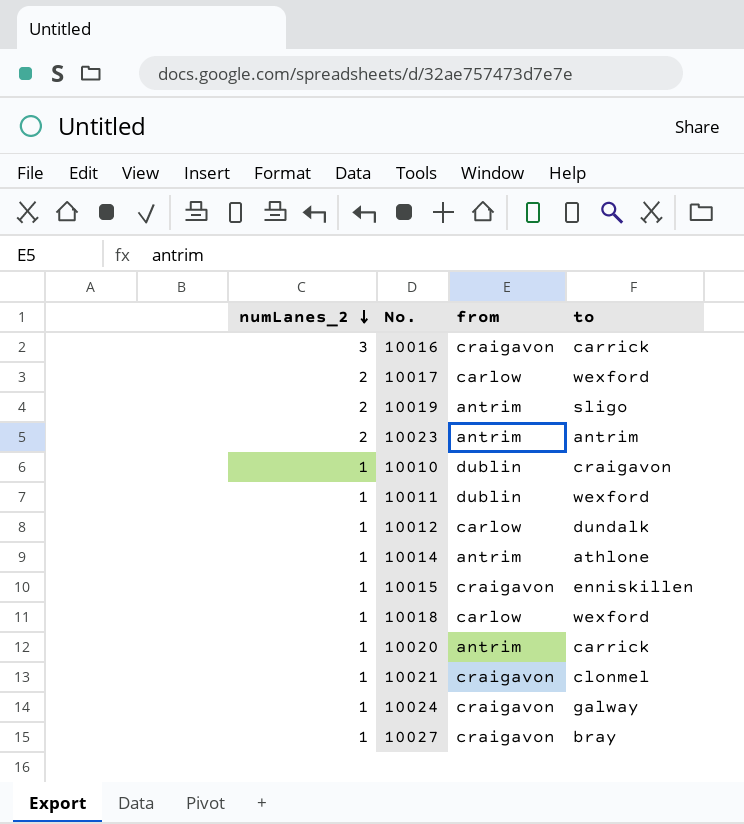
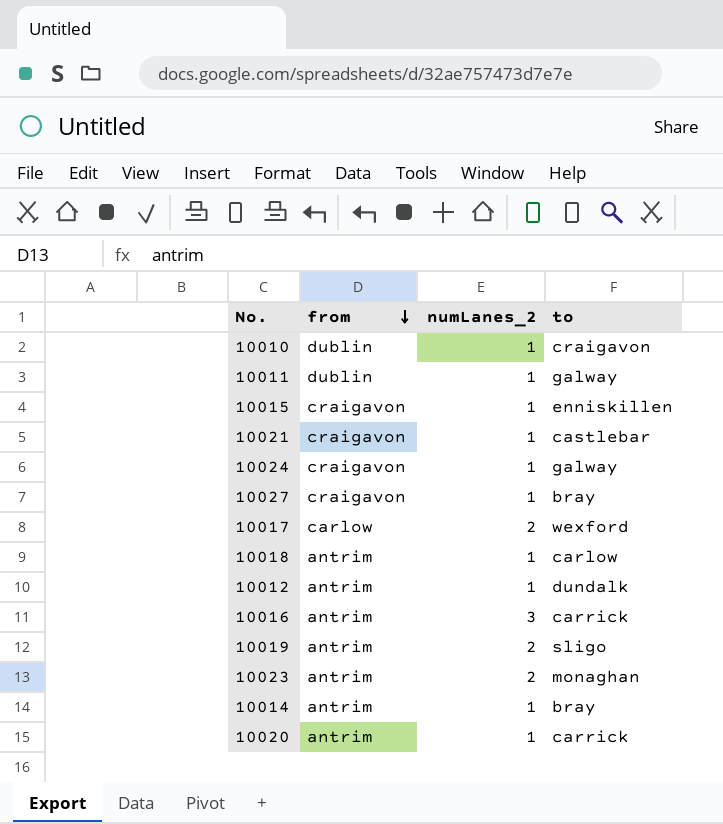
row order: numLanes_2 descending -> from descending
column numLanes_2 | position: 1 -> 3
10011 | to: wexford -> galway
10021 | to: clonmel -> castlebar
10018 | from: carlow -> antrim
10018 | to: wexford -> carlow
10012 | from: carlow -> antrim
10016 | from: craigavon -> antrim
10023 | to: antrim -> monaghan
10014 | to: athlone -> bray

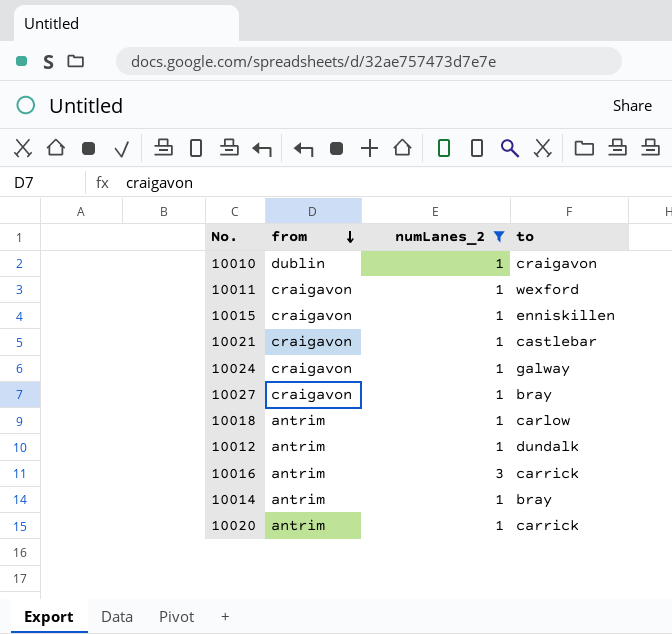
filter: none -> numLanes_2 != 2
10011 | from: dublin -> craigavon
10011 | to: galway -> wexford

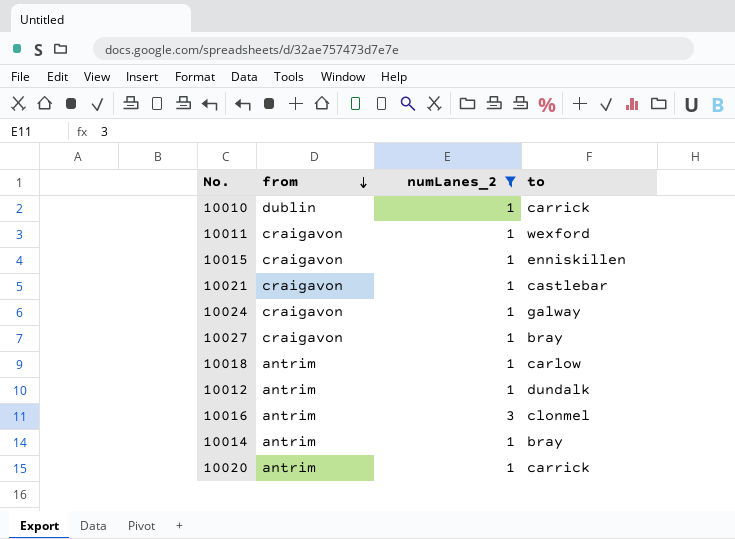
10010 | to: craigavon -> carrick
10016 | to: carrick -> clonmel

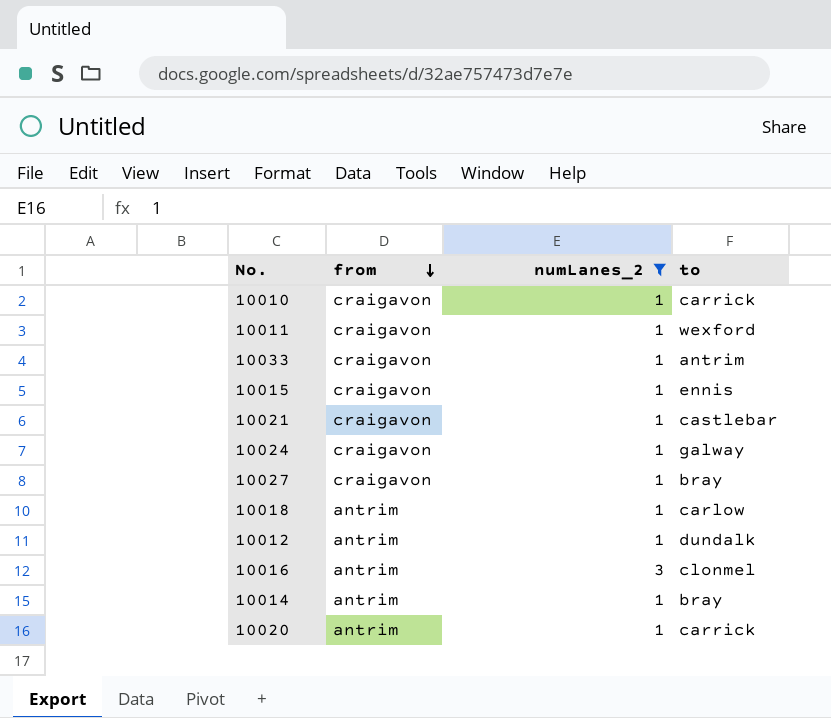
10010 | from: dublin -> craigavon
row 10033: none -> craigavon | 1 | antrim
10015 | to: enniskillen -> ennis

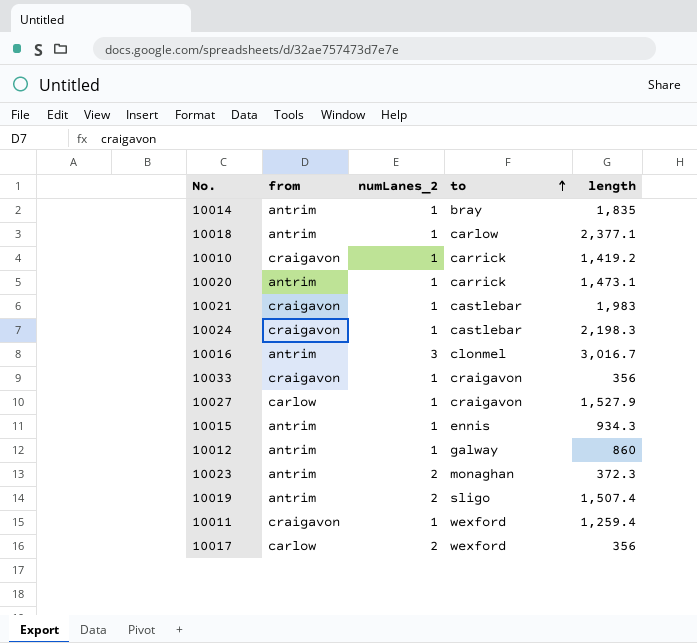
filter: numLanes_2 != 2 -> none
row order: from descending -> to ascending
column length | position: none -> 5
10024 | to: galway -> castlebar
10033 | to: antrim -> craigavon
10027 | from: craigavon -> carlow
10027 | to: bray -> craigavon
10015 | from: craigavon -> antrim
10012 | to: dundalk -> galway

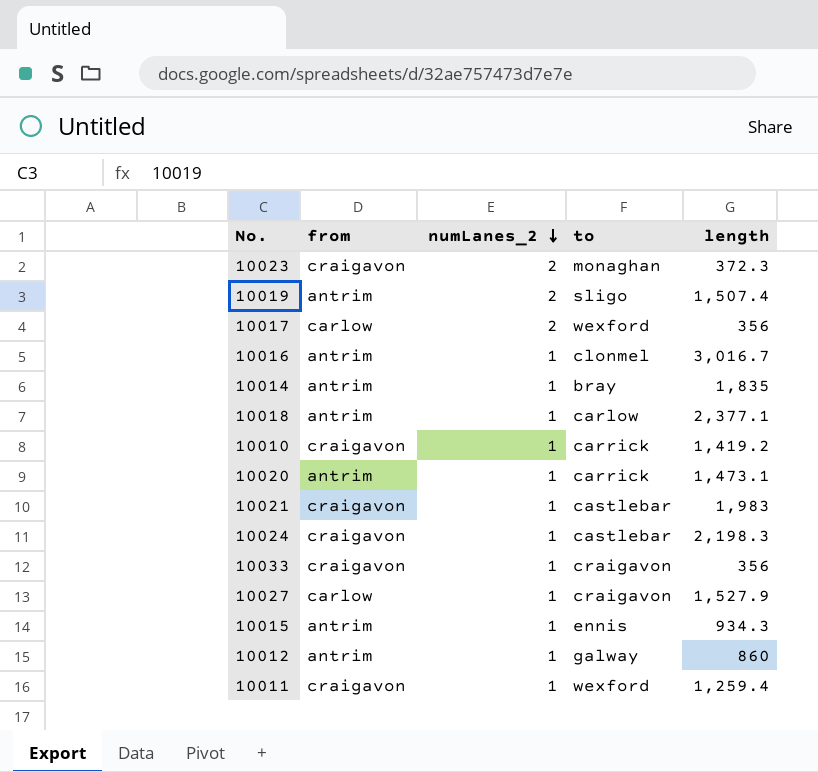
row order: to ascending -> numLanes_2 descending
10023 | from: antrim -> craigavon
10016 | numLanes_2: 3 -> 1

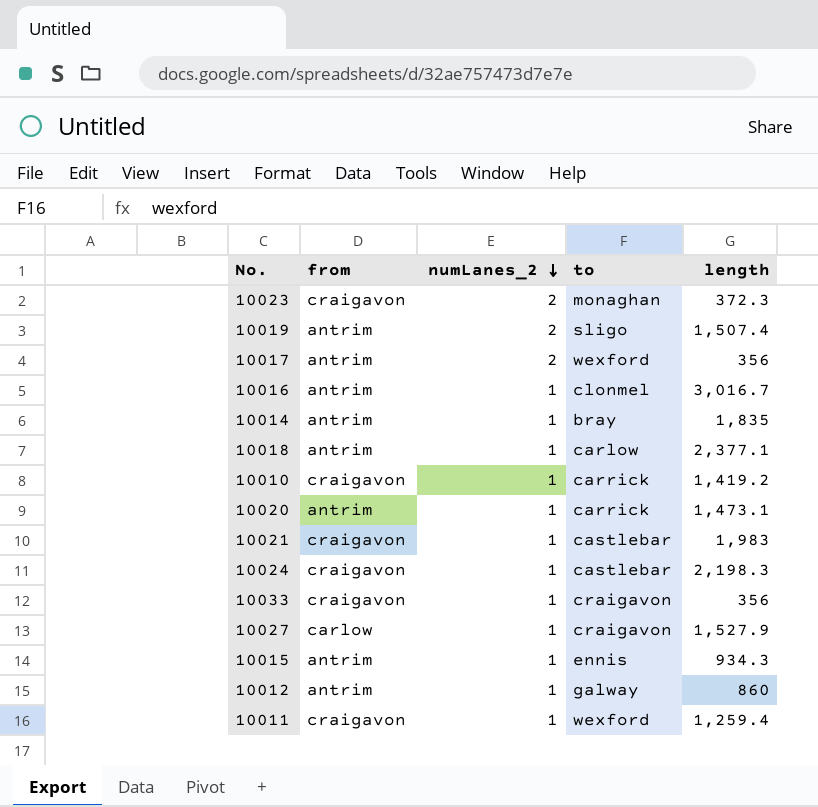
10017 | from: carlow -> antrim

